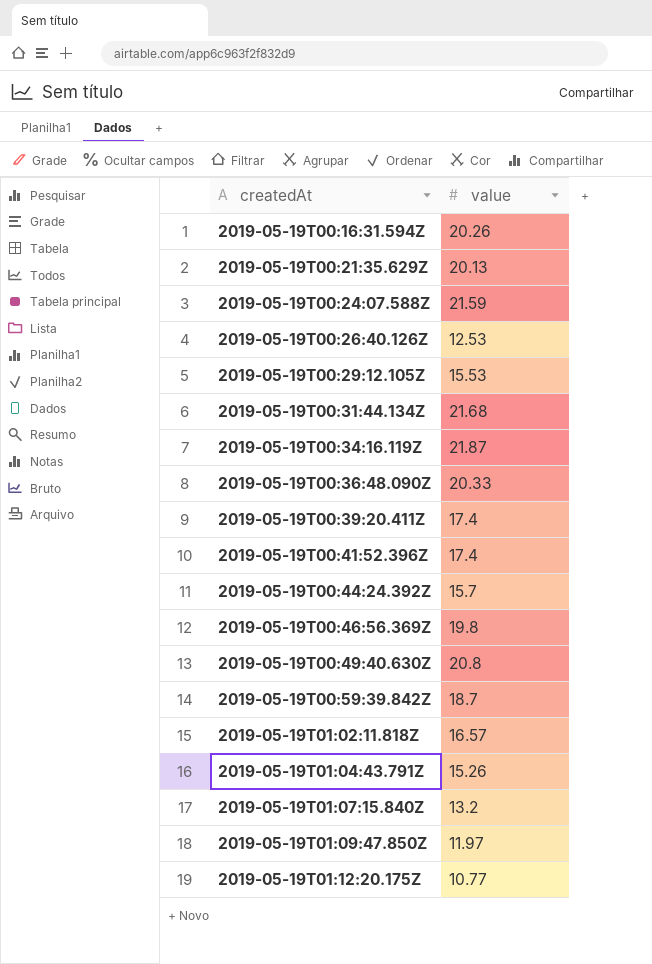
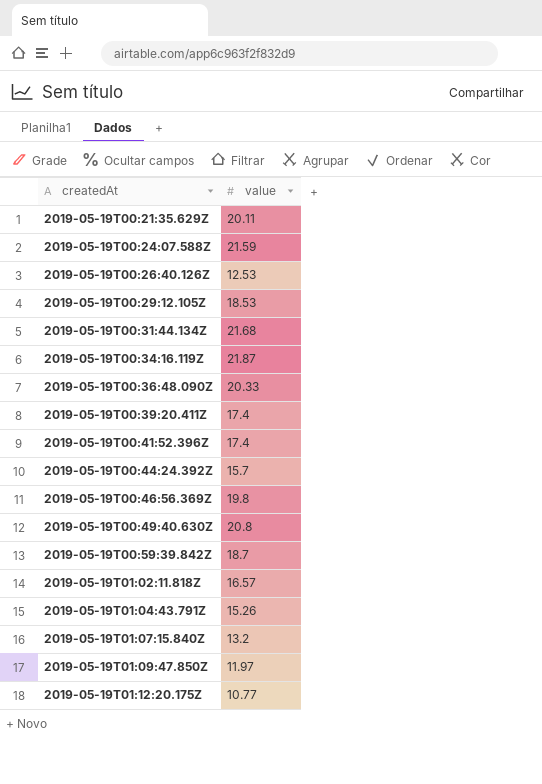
row 2019-05-19T00:16:31.594Z: 20.26 -> none
2019-05-19T00:21:35.629Z | value: 20.13 -> 20.11
2019-05-19T00:29:12.105Z | value: 15.53 -> 18.53

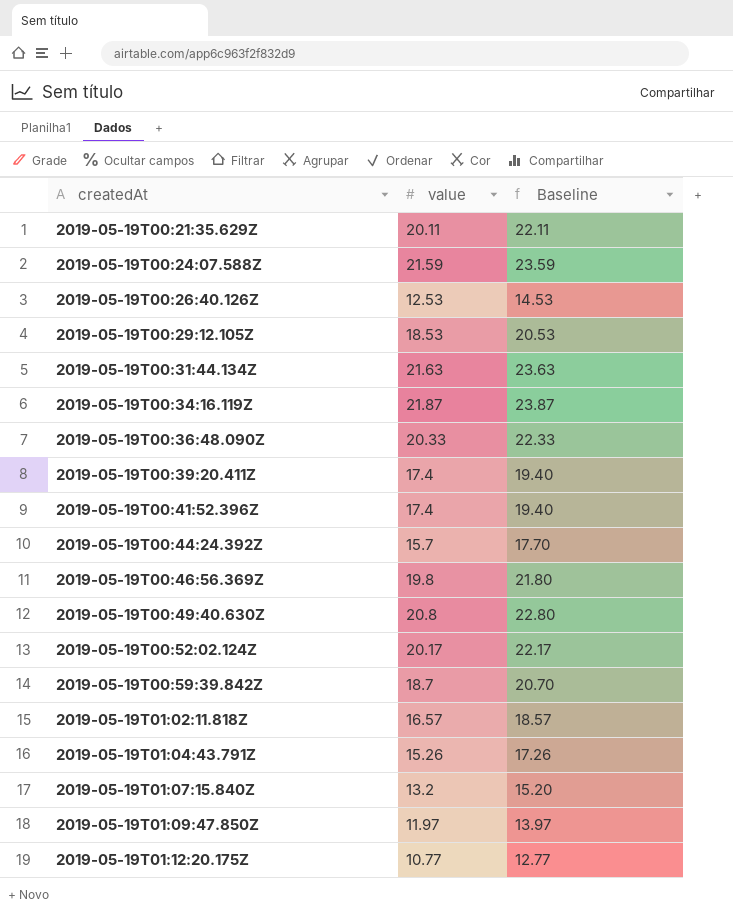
column Baseline | formula: none -> [value] + 2
2019-05-19T00:31:44.134Z | value: 21.68 -> 21.63
row 2019-05-19T00:52:02.124Z: none -> 20.17 | 22.17

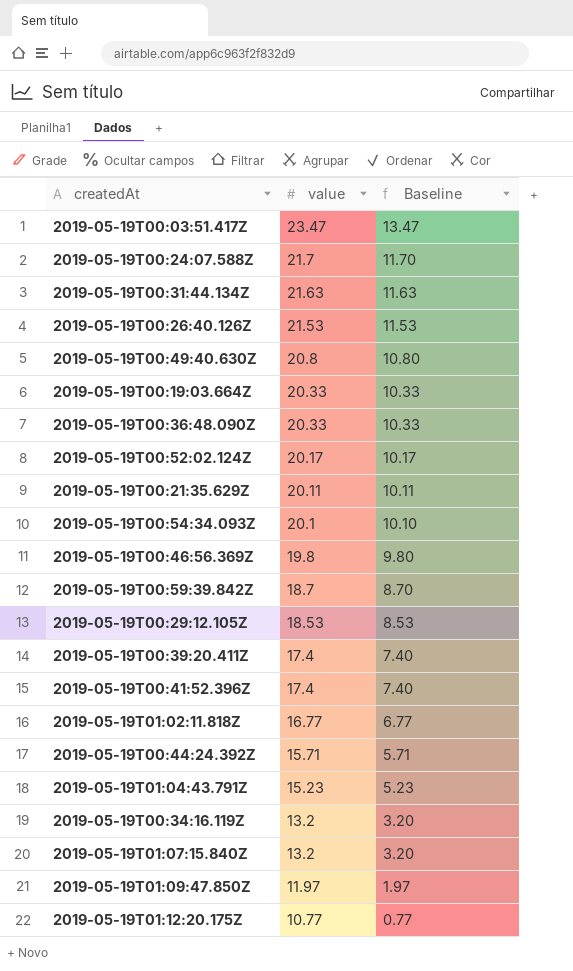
row order: createdAt ascending -> value descending
column Baseline | formula: [value] + 2 -> [value] - 10
row 2019-05-19T00:03:51.417Z: none -> 23.47 | 13.47
2019-05-19T00:24:07.588Z | value: 21.59 -> 21.7
2019-05-19T00:26:40.126Z | value: 12.53 -> 21.53
row 2019-05-19T00:19:03.664Z: none -> 20.33 | 10.33
row 2019-05-19T00:54:34.093Z: none -> 20.1 | 10.10
2019-05-19T01:02:11.818Z | value: 16.57 -> 16.77
2019-05-19T00:44:24.392Z | value: 15.7 -> 15.71
2019-05-19T01:04:43.791Z | value: 15.26 -> 15.23
2019-05-19T00:34:16.119Z | value: 21.87 -> 13.2

